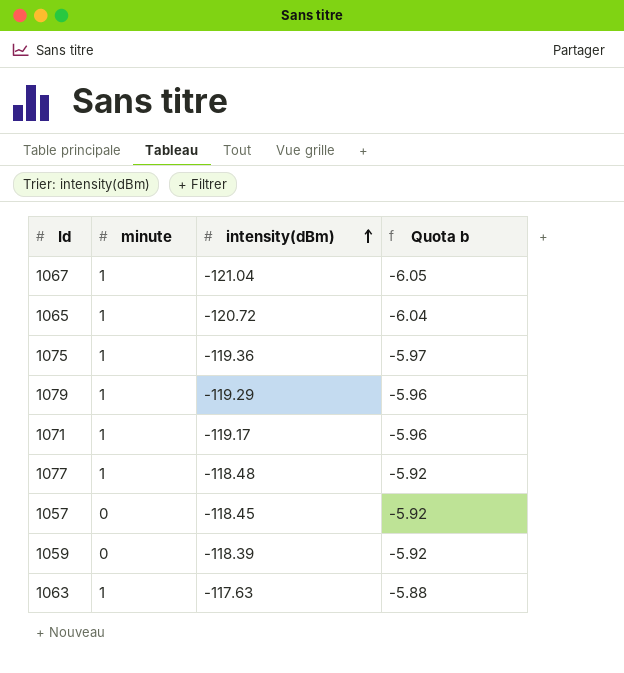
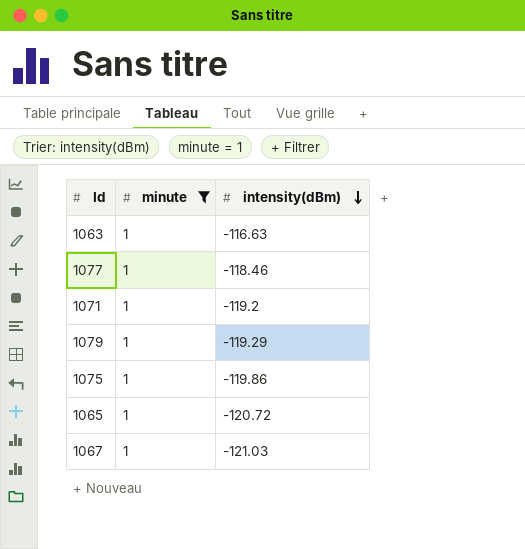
filter: none -> minute = 1
row order: intensity(dBm) ascending -> intensity(dBm) descending
column Quota b | formula: [intensity(dBm)] * 0.05 -> none
1063 | intensity(dBm): -117.63 -> -116.63
1077 | intensity(dBm): -118.48 -> -118.46
1071 | intensity(dBm): -119.17 -> -119.2
1075 | intensity(dBm): -119.36 -> -119.86
1067 | intensity(dBm): -121.04 -> -121.03

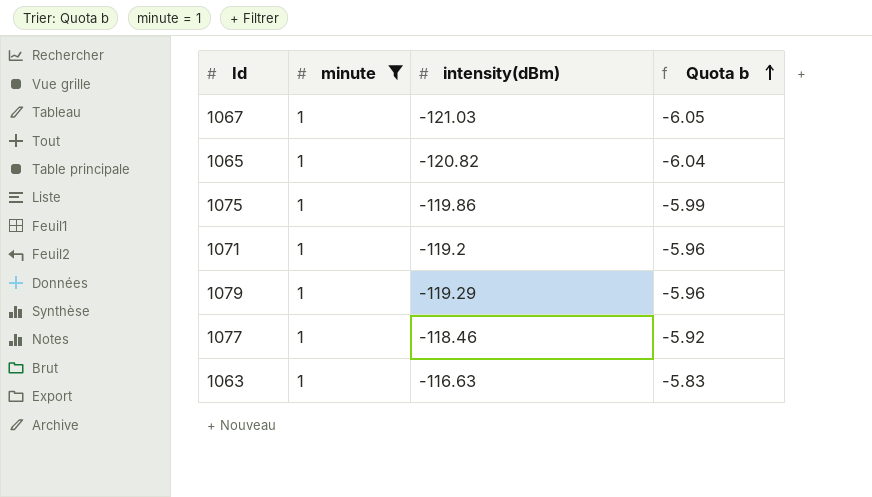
row order: intensity(dBm) descending -> Quota b ascending
column Quota b | formula: none -> [intensity(dBm)] * 0.05
1065 | intensity(dBm): -120.72 -> -120.82

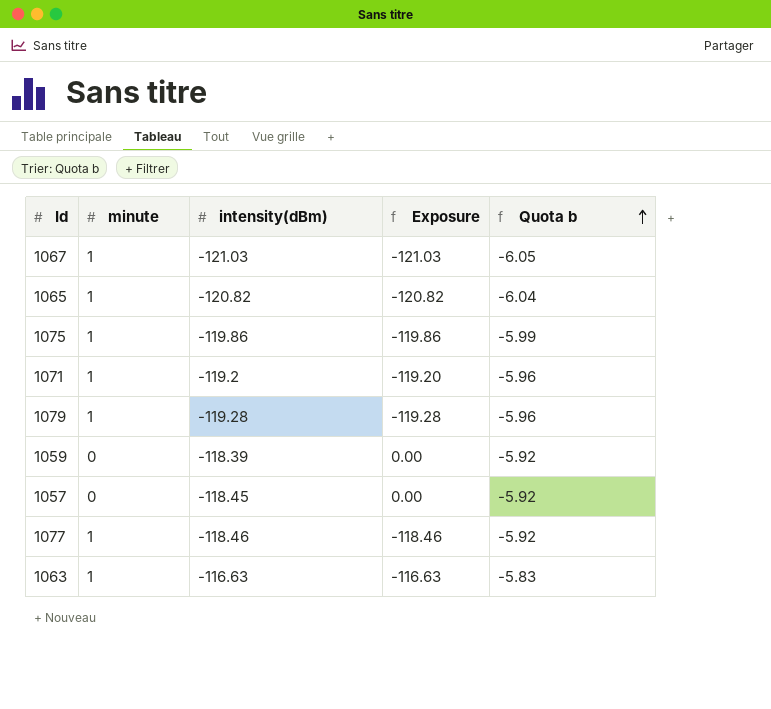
filter: minute = 1 -> none
column Exposure | formula: none -> [minute] * [intensity(dBm)]
1079 | intensity(dBm): -119.29 -> -119.28

